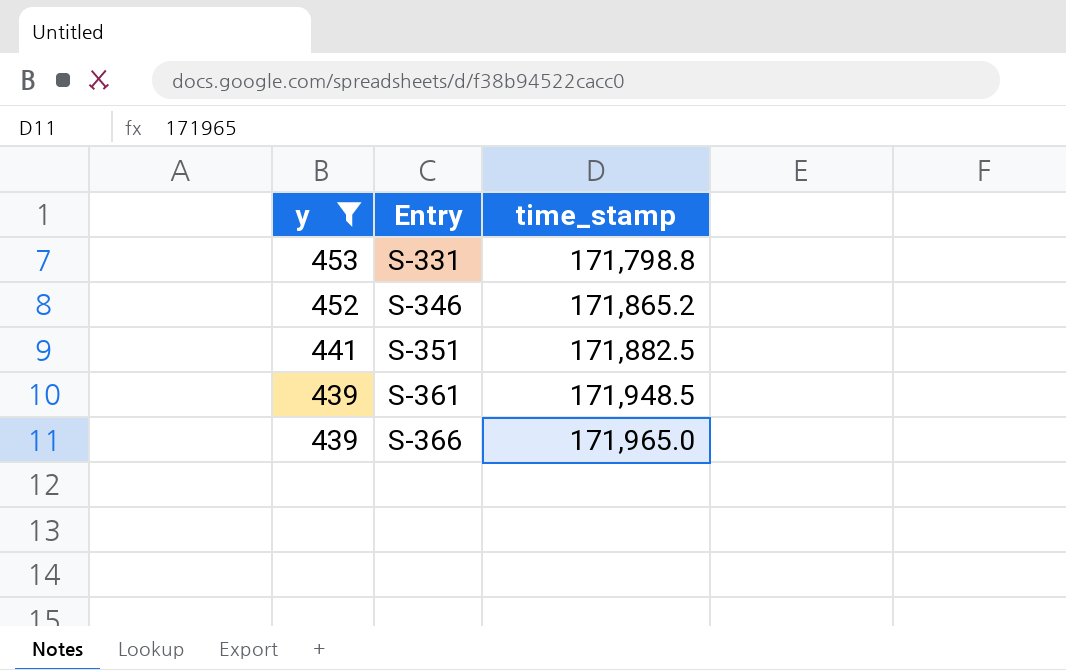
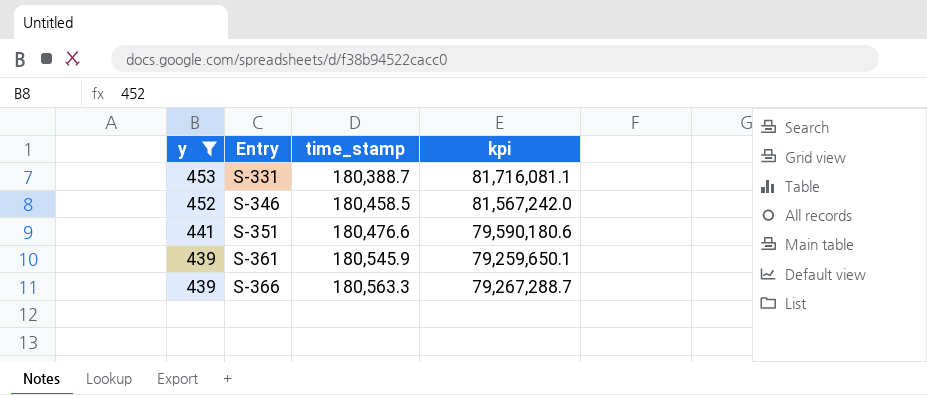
column kpi | formula: none -> [y] * [time_stamp]
S-331 | time_stamp: 171,798.8 -> 180,388.7
S-346 | time_stamp: 171,865.2 -> 180,458.5
S-351 | time_stamp: 171,882.5 -> 180,476.6
S-361 | time_stamp: 171,948.5 -> 180,545.9
S-366 | time_stamp: 171,965.0 -> 180,563.3

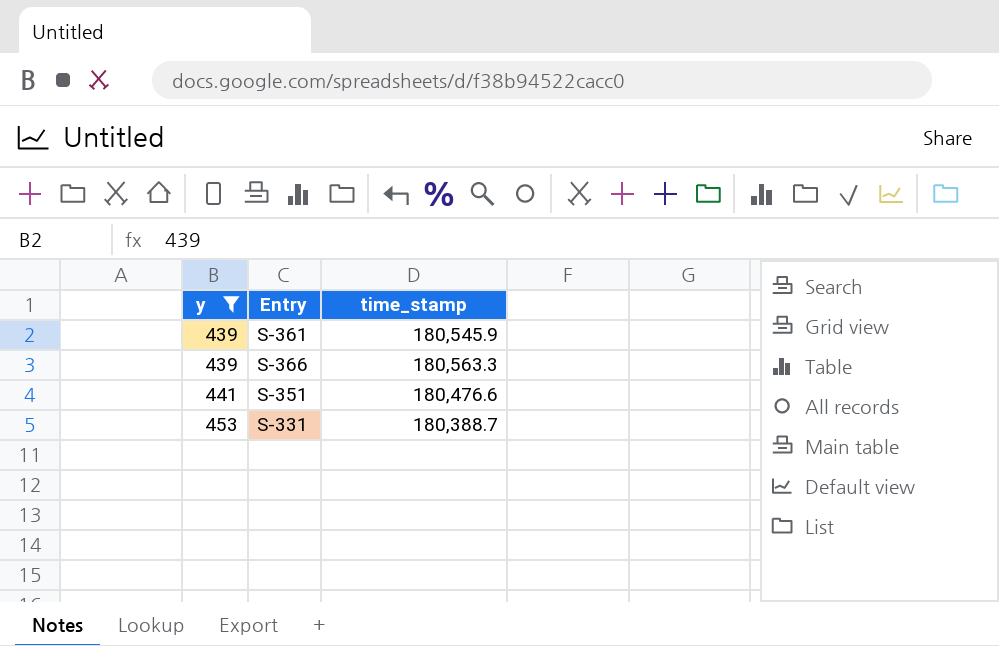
row order: y descending -> y ascending
column kpi | formula: [y] * [time_stamp] -> none
row S-346: 452 | 180,458.5 | 81,567,242.0 -> none

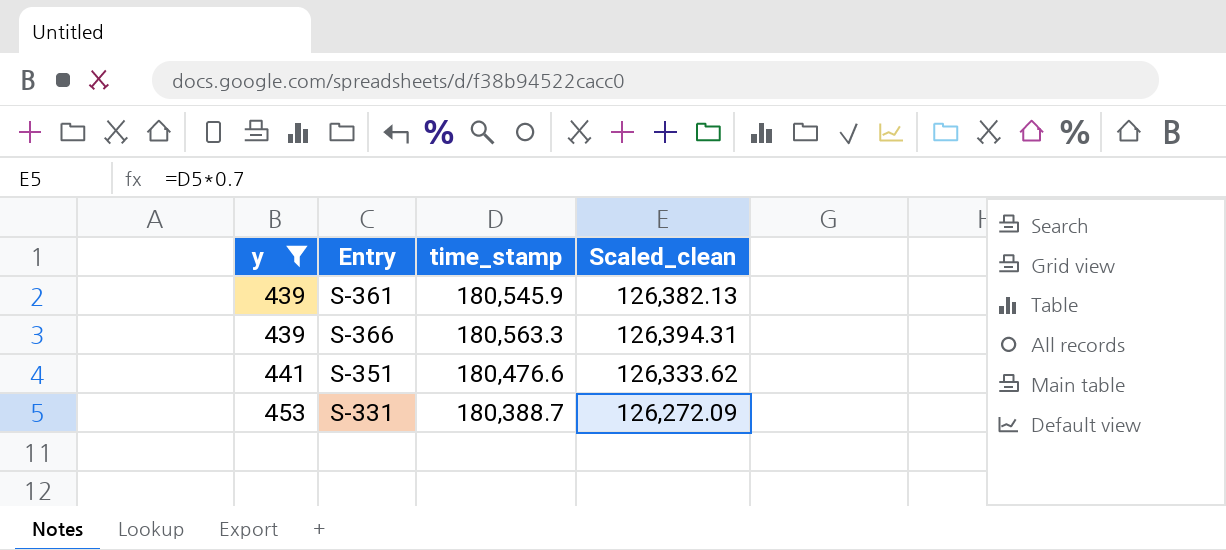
column Scaled_clean | formula: none -> [time_stamp] * 0.7

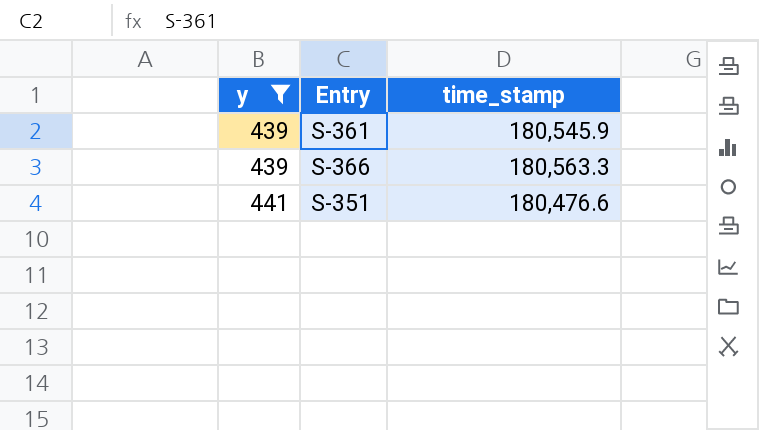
column Scaled_clean | formula: [time_stamp] * 0.7 -> none
row S-331: 453 | 180,388.7 | 126,272.09 -> none

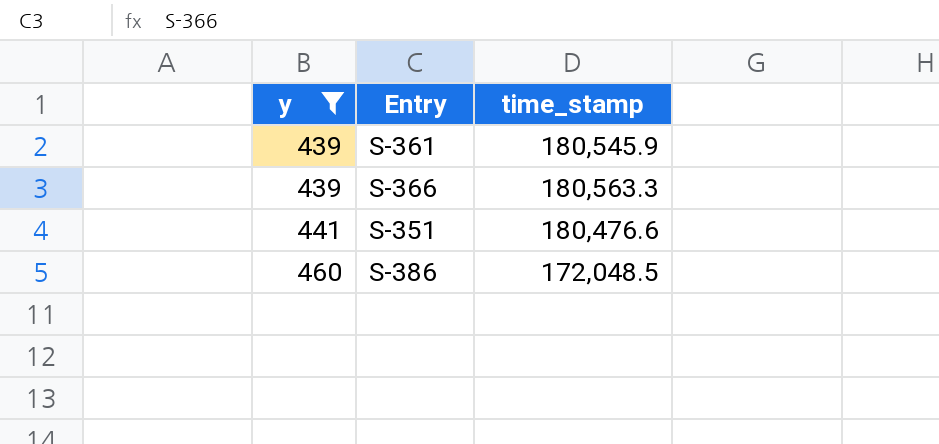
row S-386: none -> 460 | 172,048.5

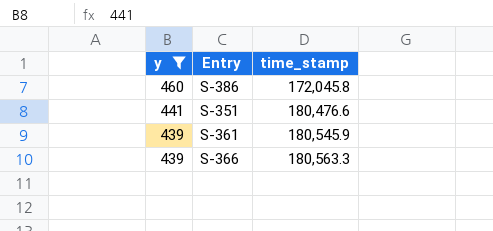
row order: y ascending -> y descending
S-386 | time_stamp: 172,048.5 -> 172,045.8

